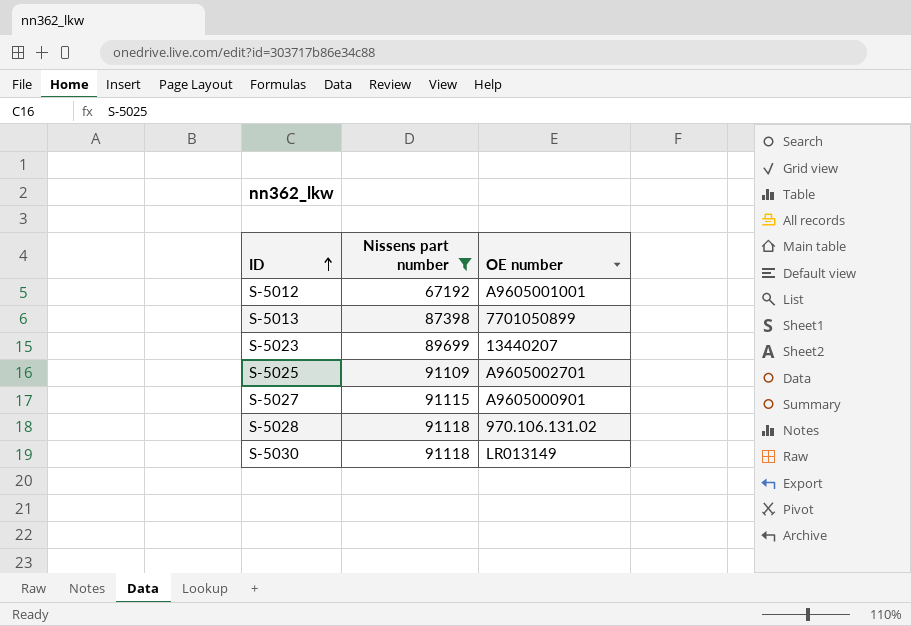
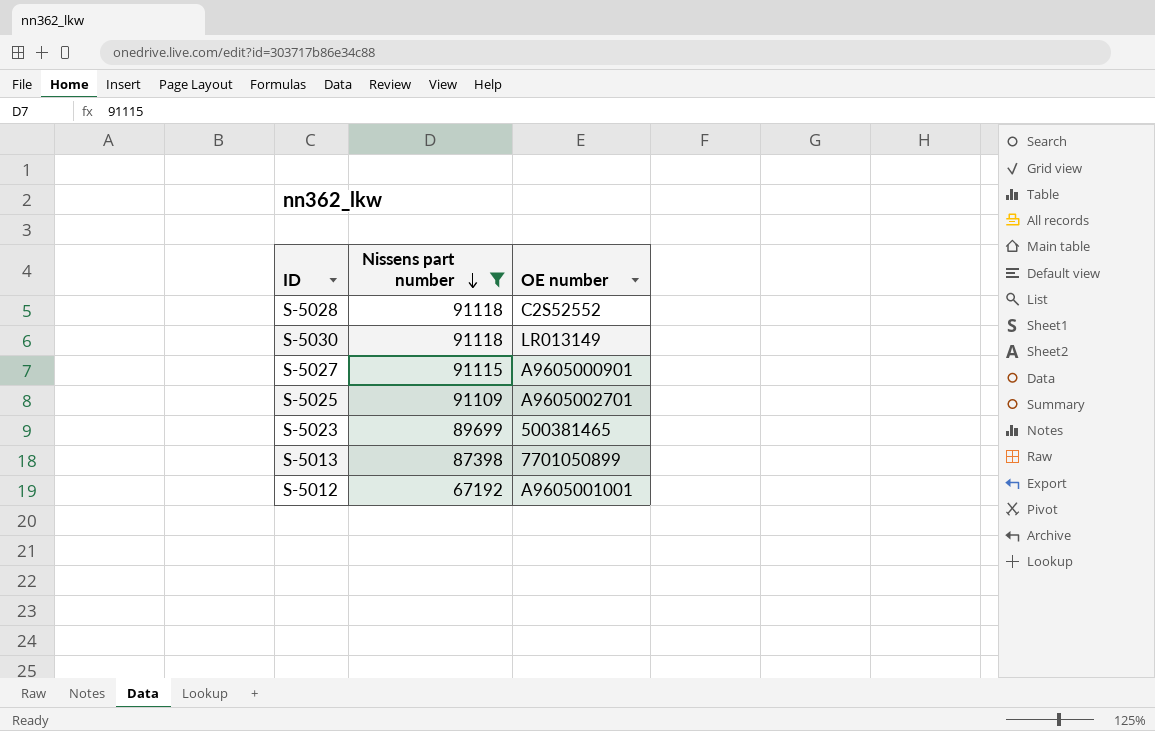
row order: ID ascending -> Nissens part number descending
S-5028 | OE number: 970.106.131.02 -> C2S52552
S-5023 | OE number: 13440207 -> 500381465

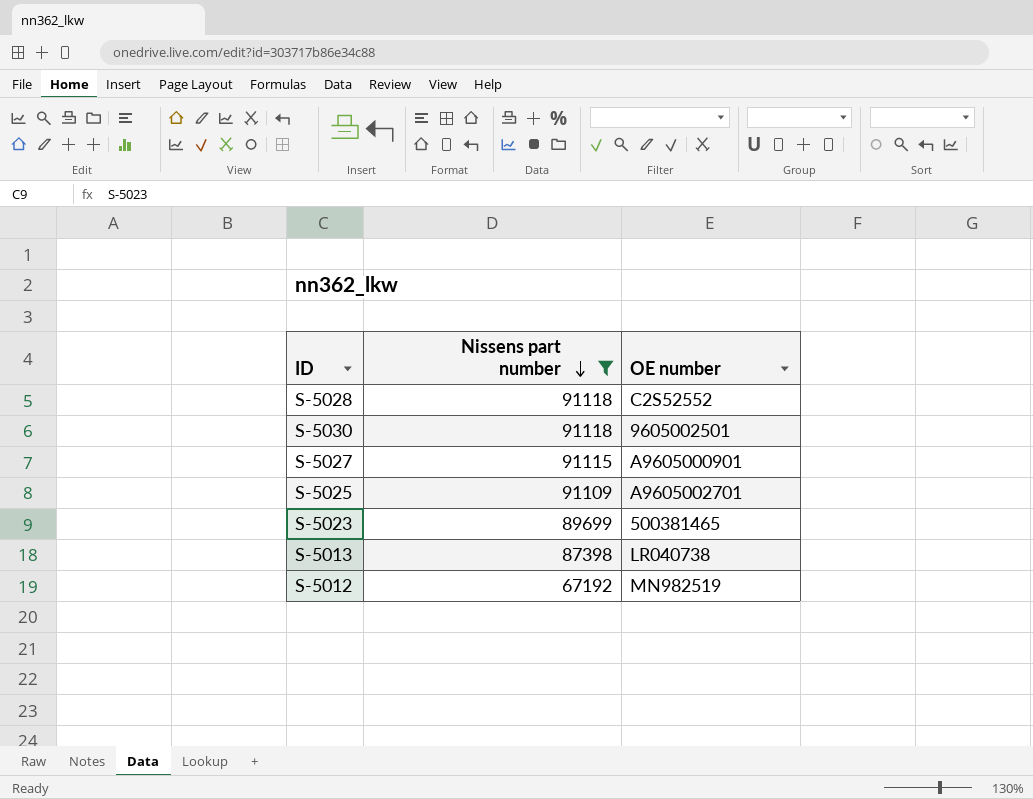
S-5030 | OE number: LR013149 -> 9605002501
S-5013 | OE number: 7701050899 -> LR040738
S-5012 | OE number: A9605001001 -> MN982519

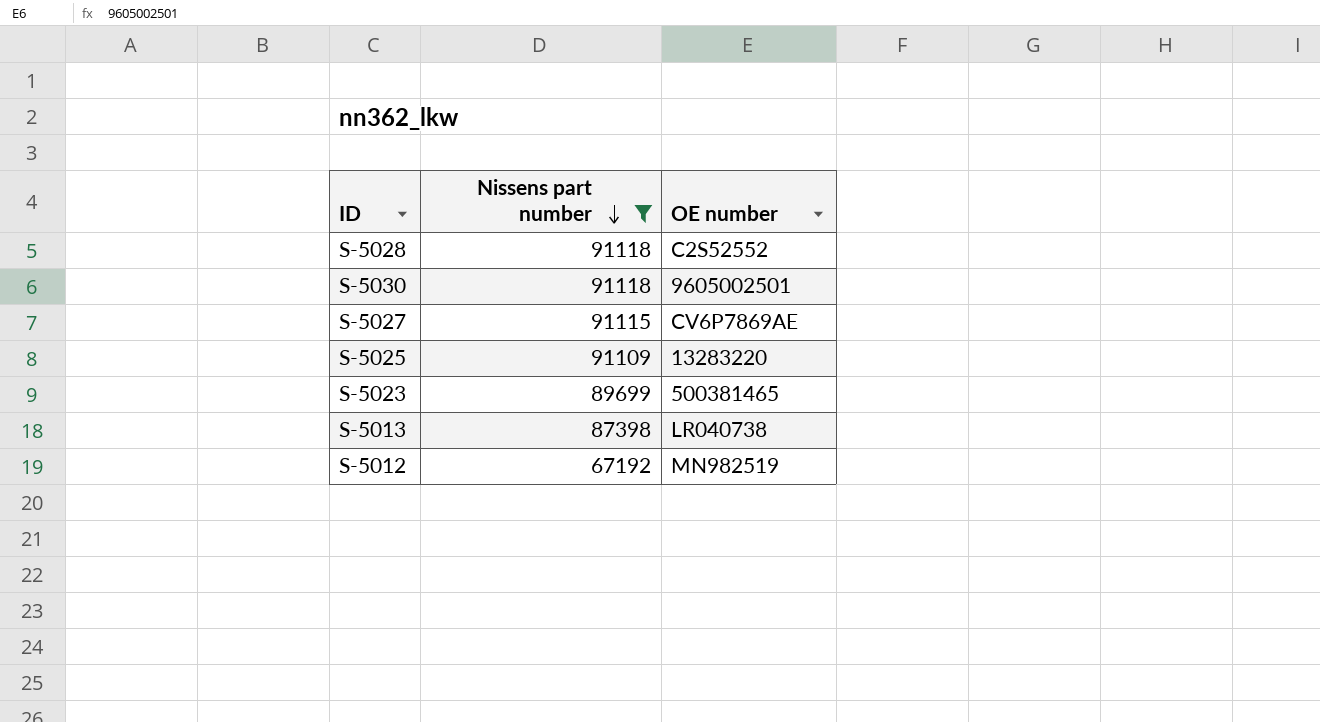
S-5027 | OE number: A9605000901 -> CV6P7869AE
S-5025 | OE number: A9605002701 -> 13283220

